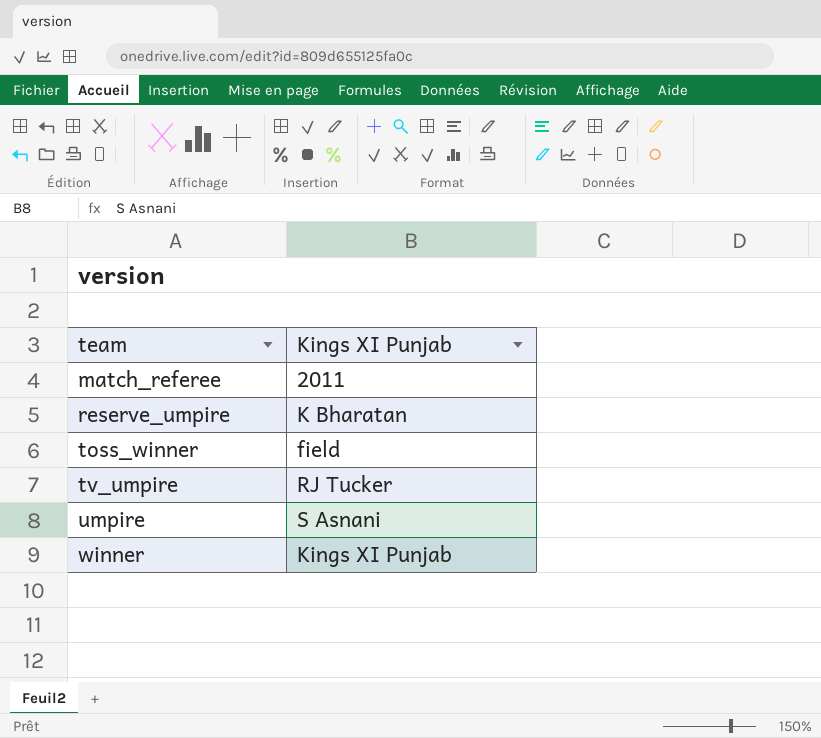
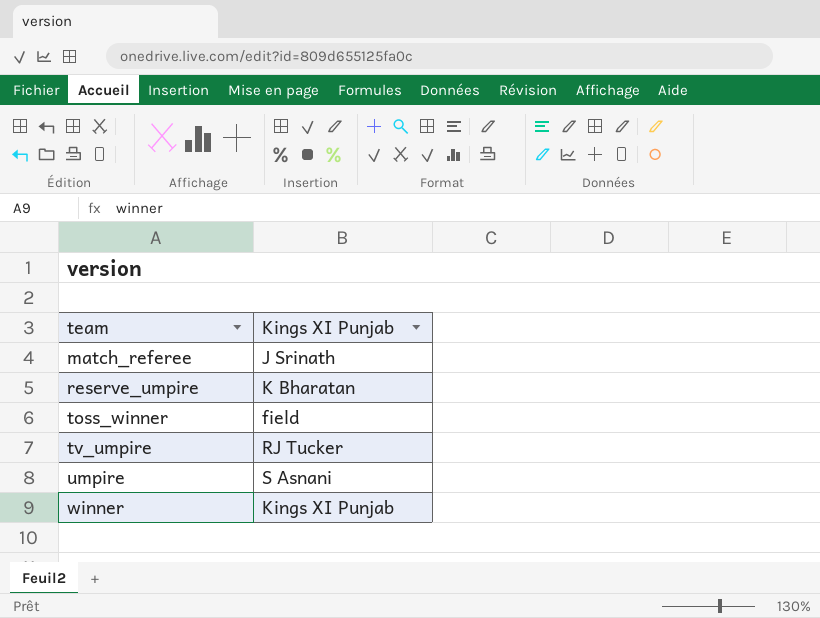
match_referee | Kings XI Punjab: 2011 -> J Srinath

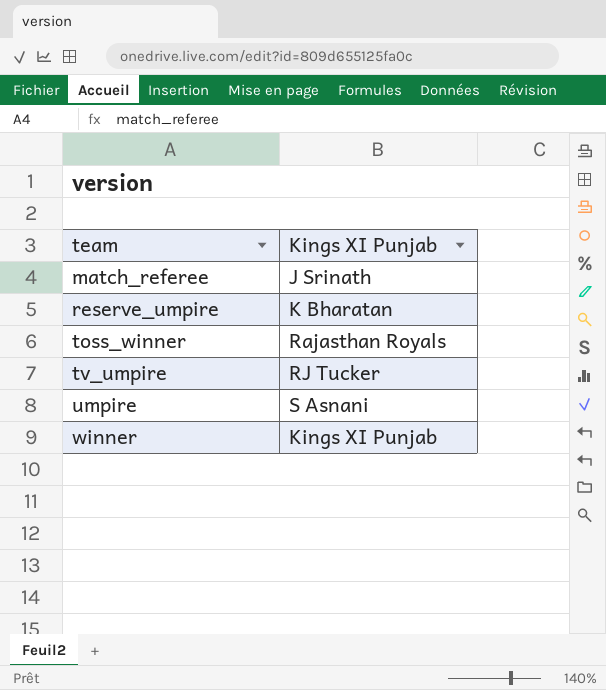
toss_winner | Kings XI Punjab: field -> Rajasthan Royals

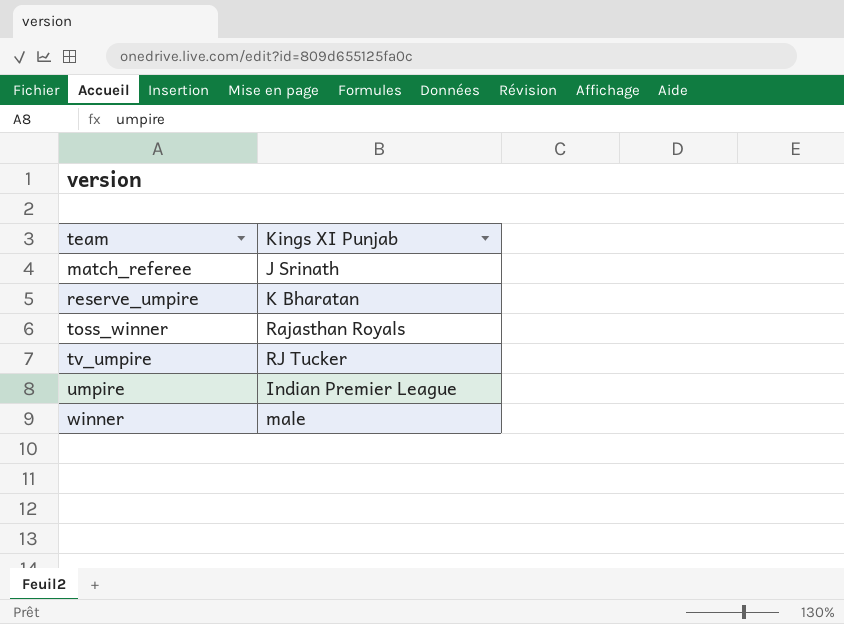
umpire | Kings XI Punjab: S Asnani -> Indian Premier League
winner | Kings XI Punjab: Kings XI Punjab -> male

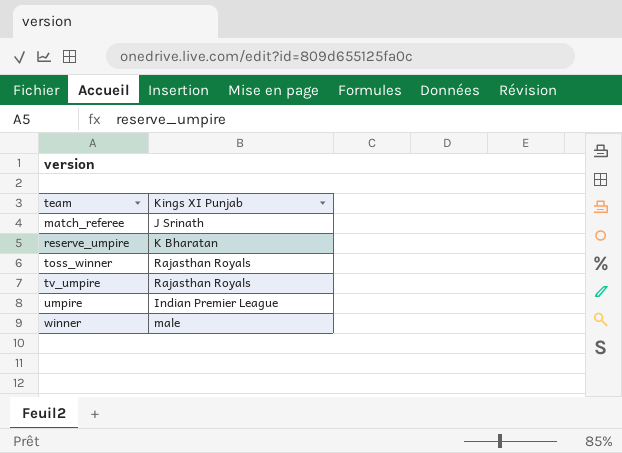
tv_umpire | Kings XI Punjab: RJ Tucker -> Rajasthan Royals

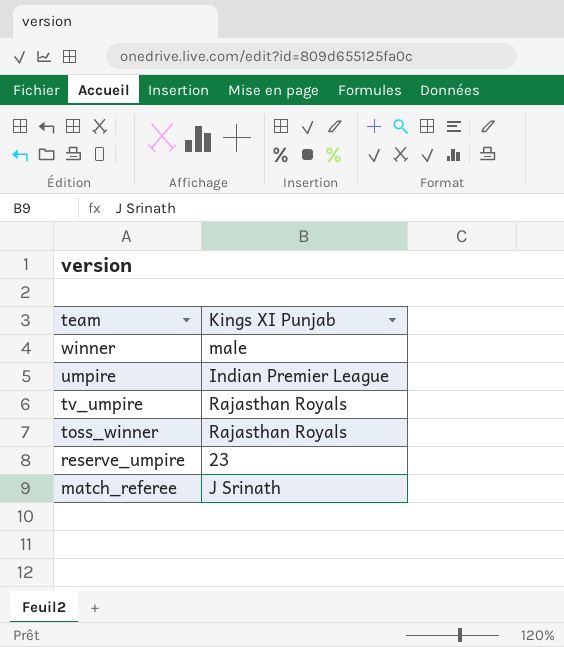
row order: team ascending -> team descending
reserve_umpire | Kings XI Punjab: K Bharatan -> 23

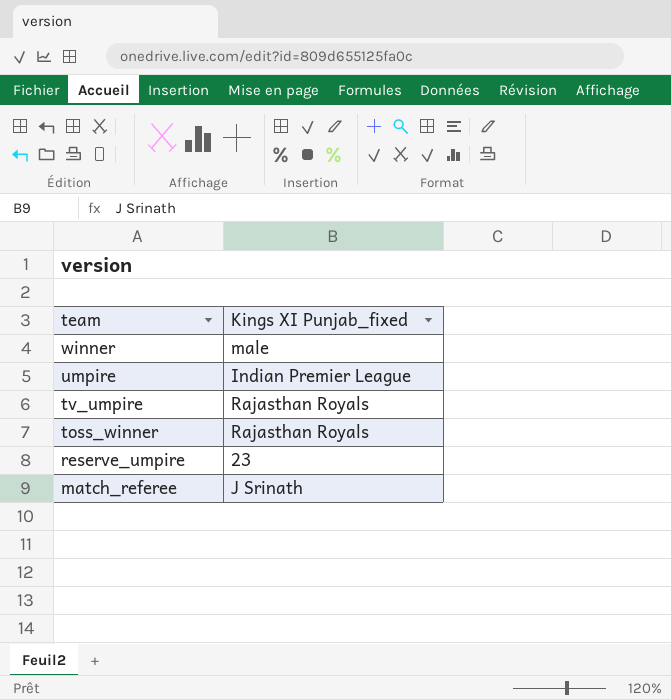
column name: Kings XI Punjab -> Kings XI Punjab_fixed

